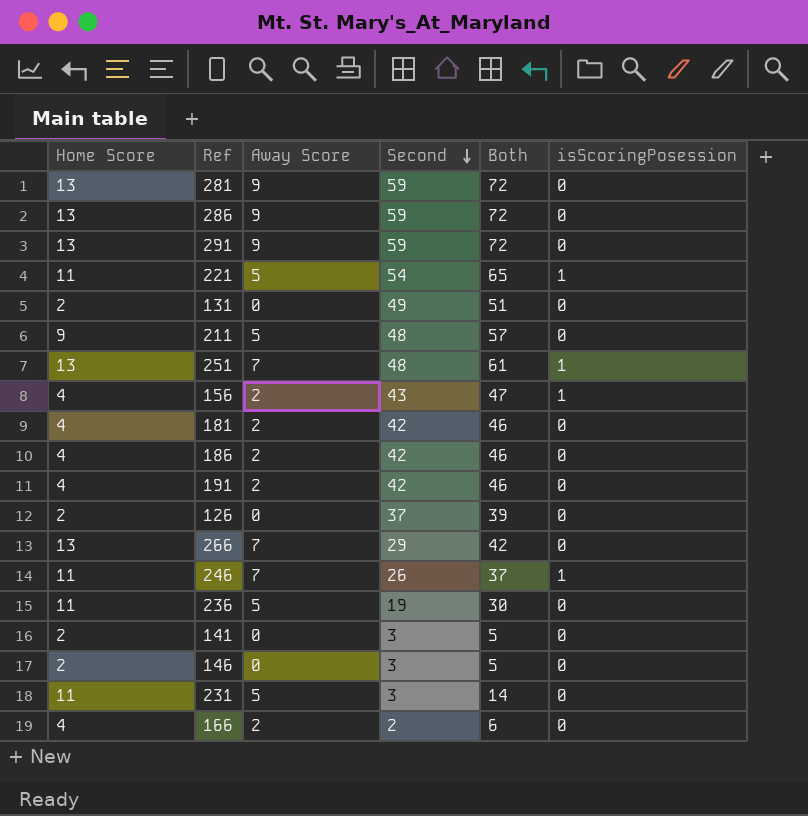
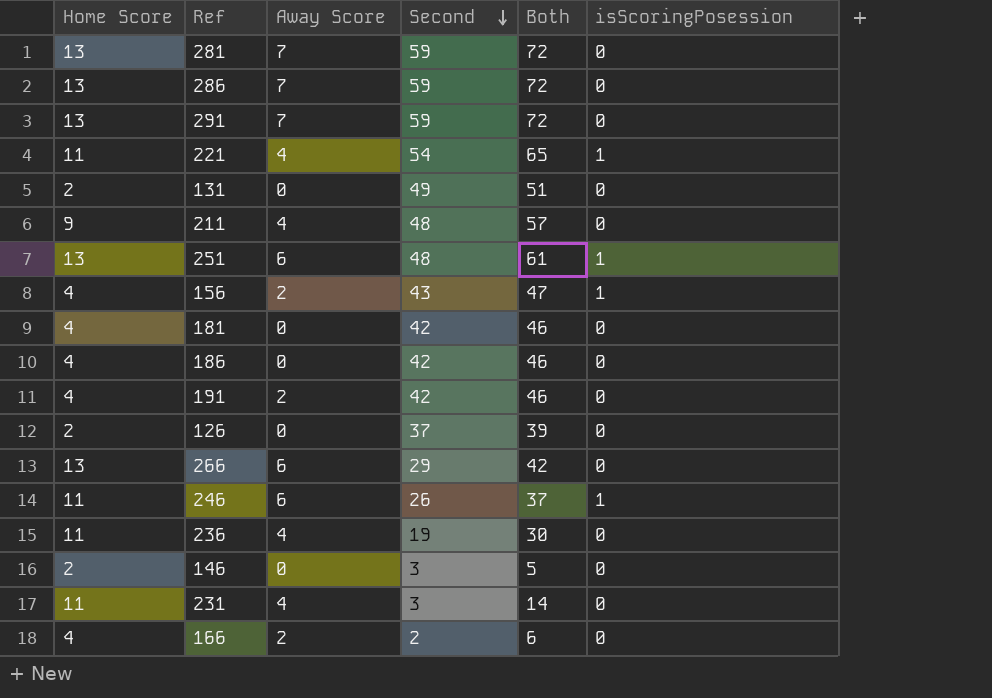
row 141: 2 | 0 | 3 | 5 | 0 -> none
281 | Away Score: 9 -> 7
286 | Away Score: 9 -> 7
291 | Away Score: 9 -> 7
221 | Away Score: 5 -> 4
211 | Away Score: 5 -> 4
251 | Away Score: 7 -> 6
181 | Away Score: 2 -> 0
186 | Away Score: 2 -> 0
266 | Away Score: 7 -> 6
246 | Away Score: 7 -> 6
236 | Away Score: 5 -> 4
231 | Away Score: 5 -> 4

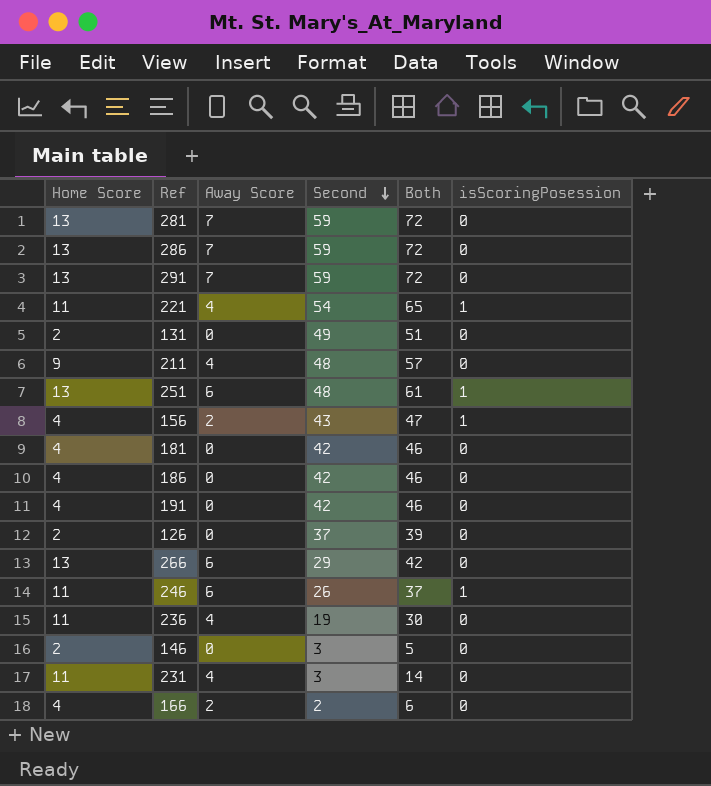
191 | Away Score: 2 -> 0

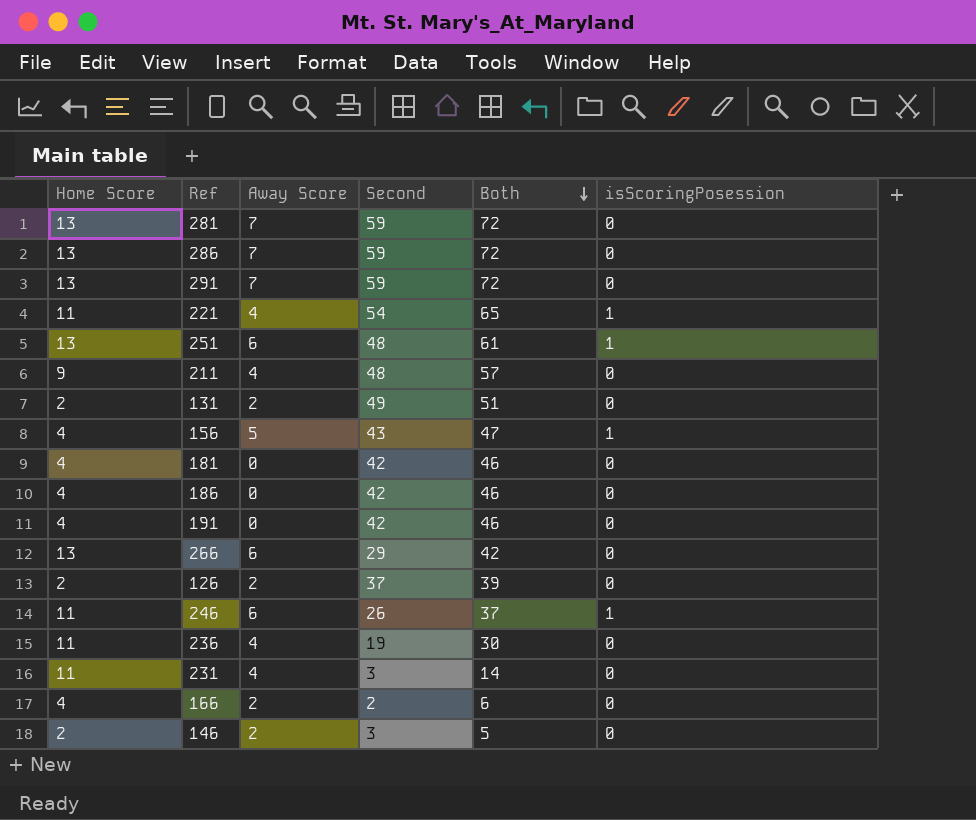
row order: Second descending -> Both descending
131 | Away Score: 0 -> 2
156 | Away Score: 2 -> 5
126 | Away Score: 0 -> 2
146 | Away Score: 0 -> 2

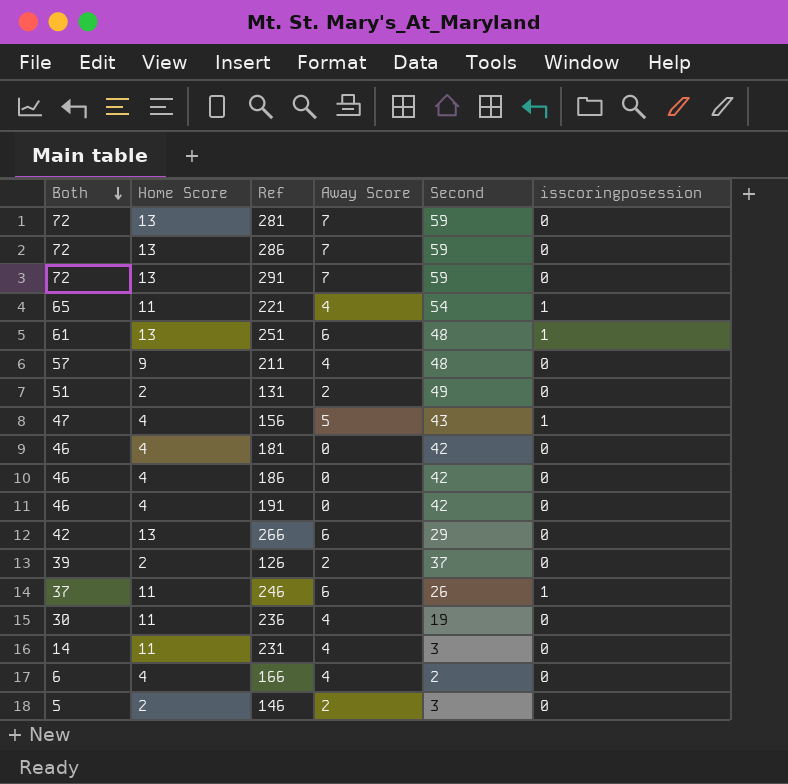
column Both | position: 5 -> 1
column name: isScoringPosession -> isscoringposession
166 | Away Score: 2 -> 4

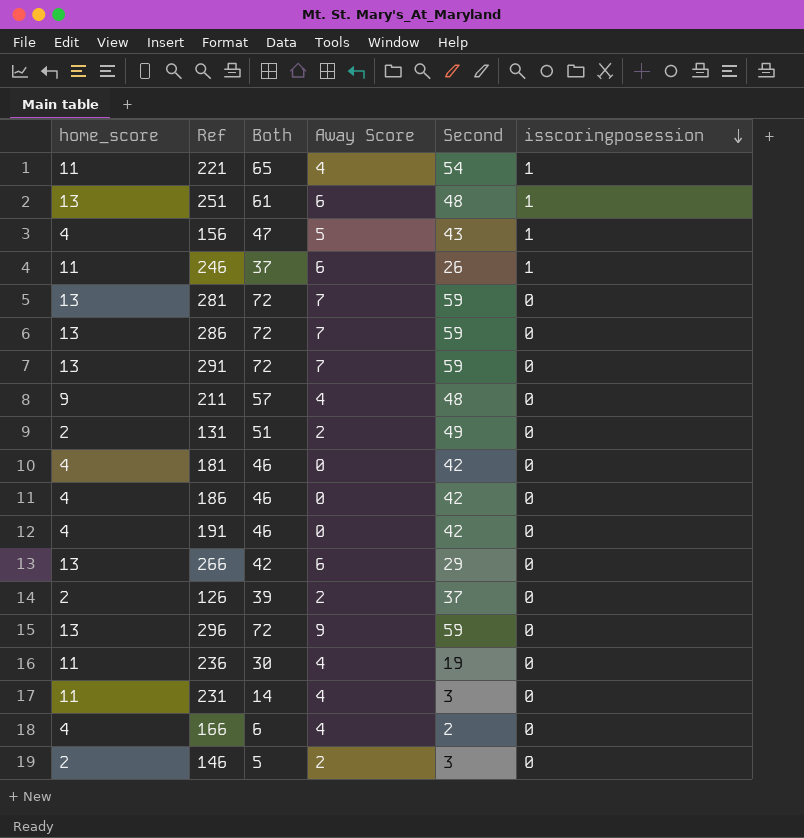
row order: Both descending -> isscoringposession descending
column name: Home Score -> home_score
column Both | position: 1 -> 3
row 296: none -> 13 | 72 | 9 | 59 | 0

